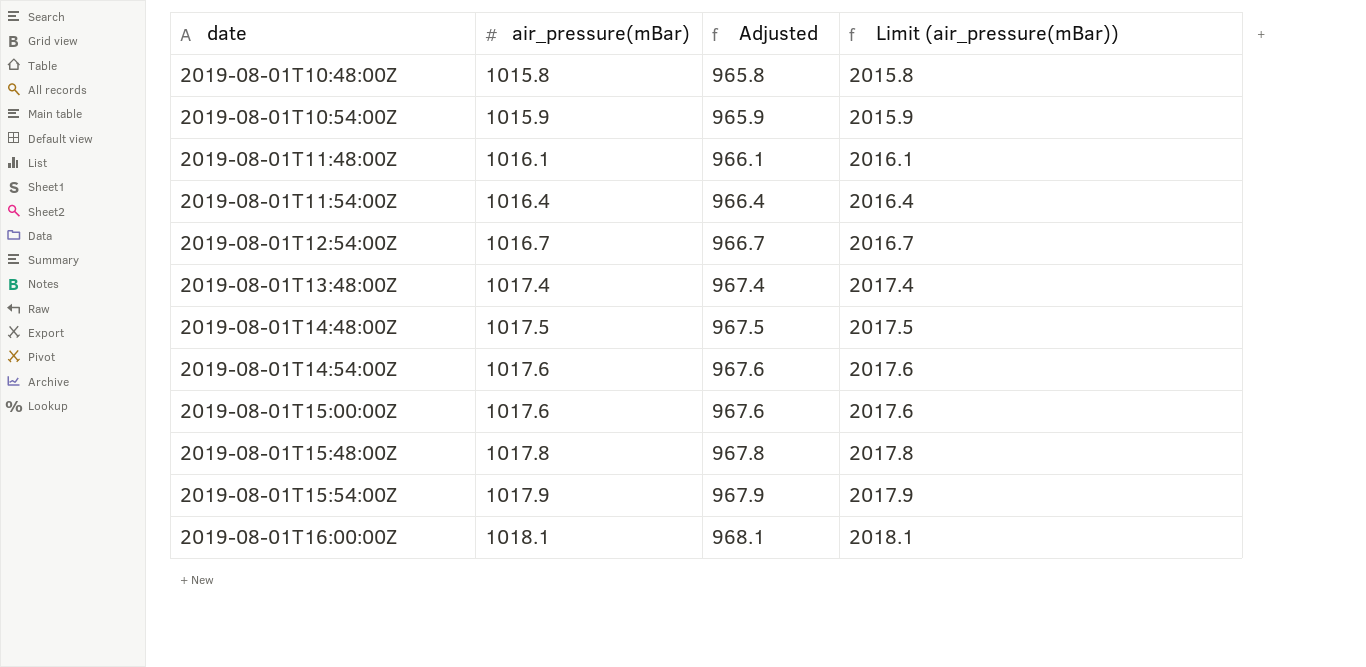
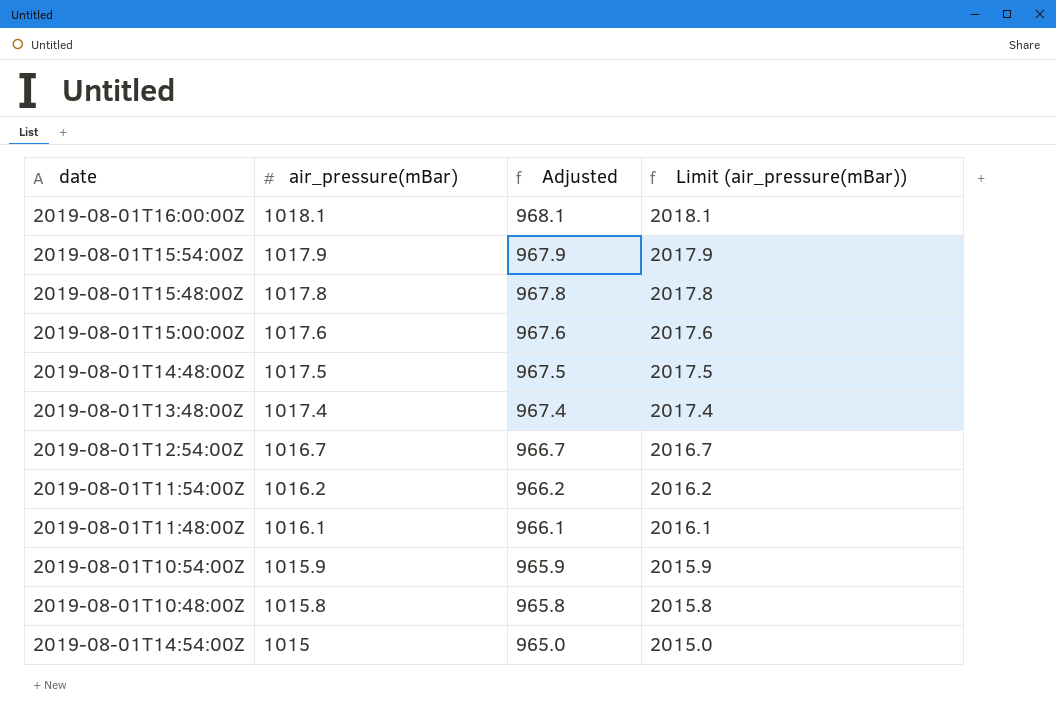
row order: date ascending -> air_pressure(mBar) descending
2019-08-01T11:54:00Z | air_pressure(mBar): 1016.4 -> 1016.2
2019-08-01T11:54:00Z | Adjusted: 966.4 -> 966.2
2019-08-01T11:54:00Z | Limit (air_pressure(mBar)): 2016.4 -> 2016.2
2019-08-01T14:54:00Z | air_pressure(mBar): 1017.6 -> 1015
2019-08-01T14:54:00Z | Adjusted: 967.6 -> 965.0
2019-08-01T14:54:00Z | Limit (air_pressure(mBar)): 2017.6 -> 2015.0

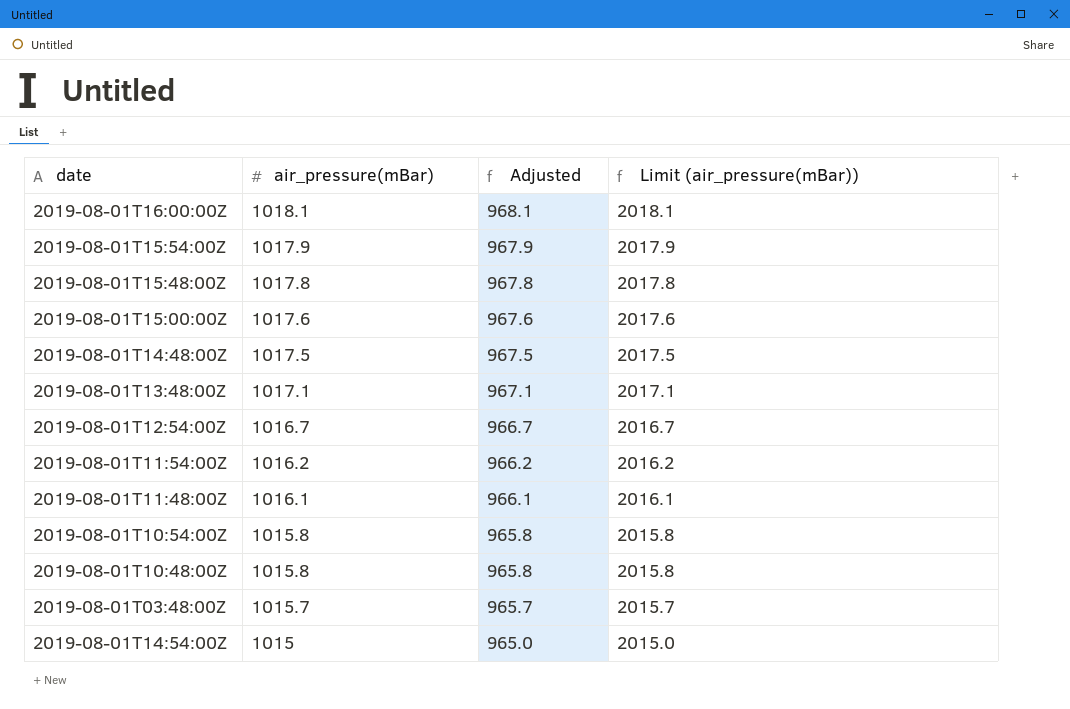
2019-08-01T13:48:00Z | air_pressure(mBar): 1017.4 -> 1017.1
2019-08-01T13:48:00Z | Adjusted: 967.4 -> 967.1
2019-08-01T13:48:00Z | Limit (air_pressure(mBar)): 2017.4 -> 2017.1
2019-08-01T10:54:00Z | air_pressure(mBar): 1015.9 -> 1015.8
2019-08-01T10:54:00Z | Adjusted: 965.9 -> 965.8
2019-08-01T10:54:00Z | Limit (air_pressure(mBar)): 2015.9 -> 2015.8
row 2019-08-01T03:48:00Z: none -> 1015.7 | 965.7 | 2015.7

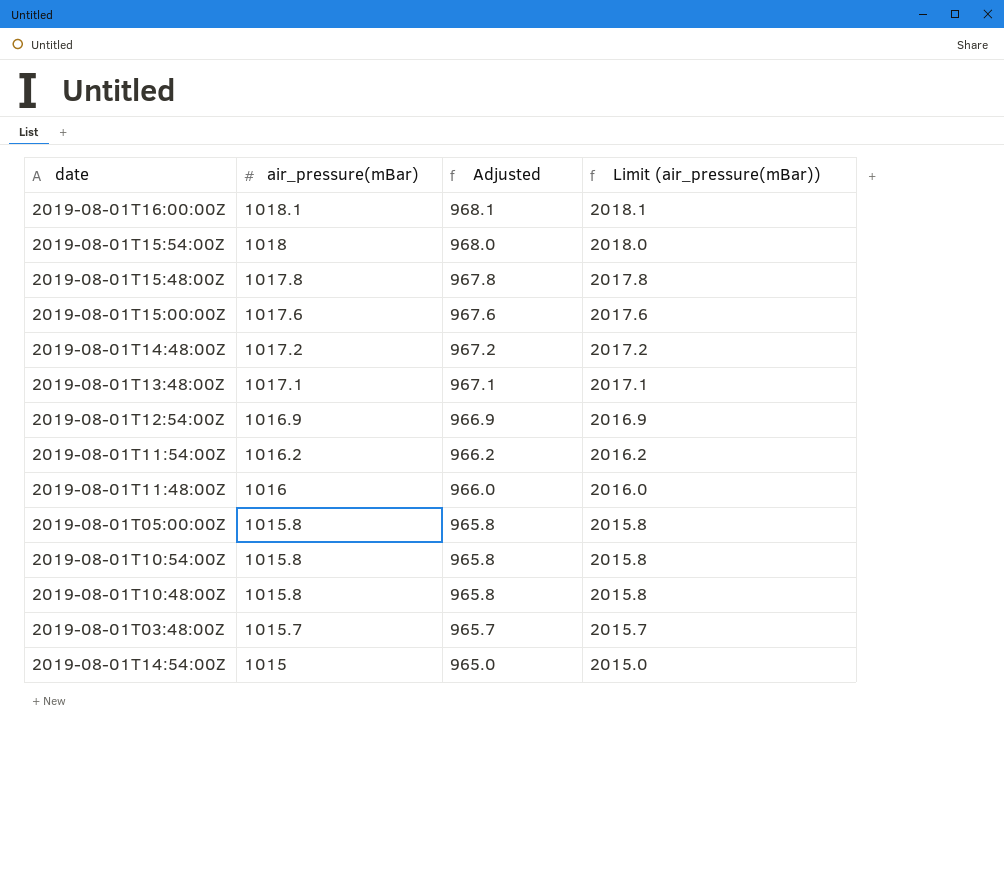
2019-08-01T15:54:00Z | air_pressure(mBar): 1017.9 -> 1018
2019-08-01T15:54:00Z | Adjusted: 967.9 -> 968.0
2019-08-01T15:54:00Z | Limit (air_pressure(mBar)): 2017.9 -> 2018.0
2019-08-01T14:48:00Z | air_pressure(mBar): 1017.5 -> 1017.2
2019-08-01T14:48:00Z | Adjusted: 967.5 -> 967.2
2019-08-01T14:48:00Z | Limit (air_pressure(mBar)): 2017.5 -> 2017.2
2019-08-01T12:54:00Z | air_pressure(mBar): 1016.7 -> 1016.9
2019-08-01T12:54:00Z | Adjusted: 966.7 -> 966.9
2019-08-01T12:54:00Z | Limit (air_pressure(mBar)): 2016.7 -> 2016.9
2019-08-01T11:48:00Z | air_pressure(mBar): 1016.1 -> 1016
2019-08-01T11:48:00Z | Adjusted: 966.1 -> 966.0
2019-08-01T11:48:00Z | Limit (air_pressure(mBar)): 2016.1 -> 2016.0
row 2019-08-01T05:00:00Z: none -> 1015.8 | 965.8 | 2015.8

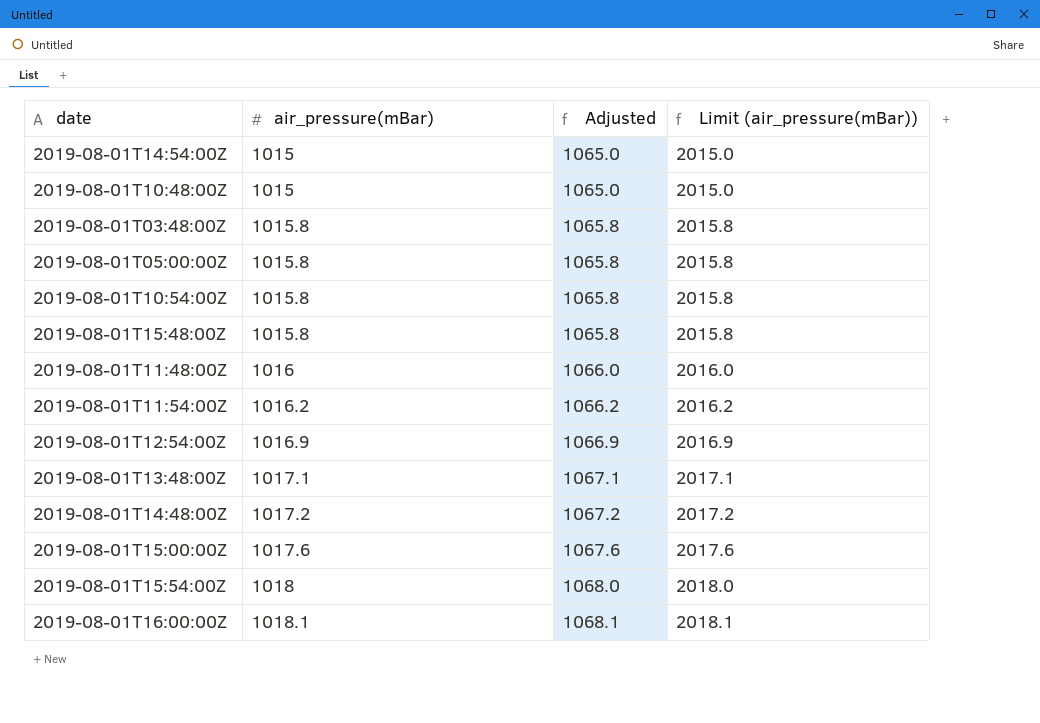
row order: air_pressure(mBar) descending -> air_pressure(mBar) ascending
column Adjusted | formula: [air_pressure(mBar)] - 50 -> [air_pressure(mBar)] + 50
2019-08-01T10:48:00Z | air_pressure(mBar): 1015.8 -> 1015
2019-08-01T10:48:00Z | Limit (air_pressure(mBar)): 2015.8 -> 2015.0
2019-08-01T03:48:00Z | air_pressure(mBar): 1015.7 -> 1015.8
2019-08-01T03:48:00Z | Limit (air_pressure(mBar)): 2015.7 -> 2015.8
2019-08-01T15:48:00Z | air_pressure(mBar): 1017.8 -> 1015.8
2019-08-01T15:48:00Z | Limit (air_pressure(mBar)): 2017.8 -> 2015.8

